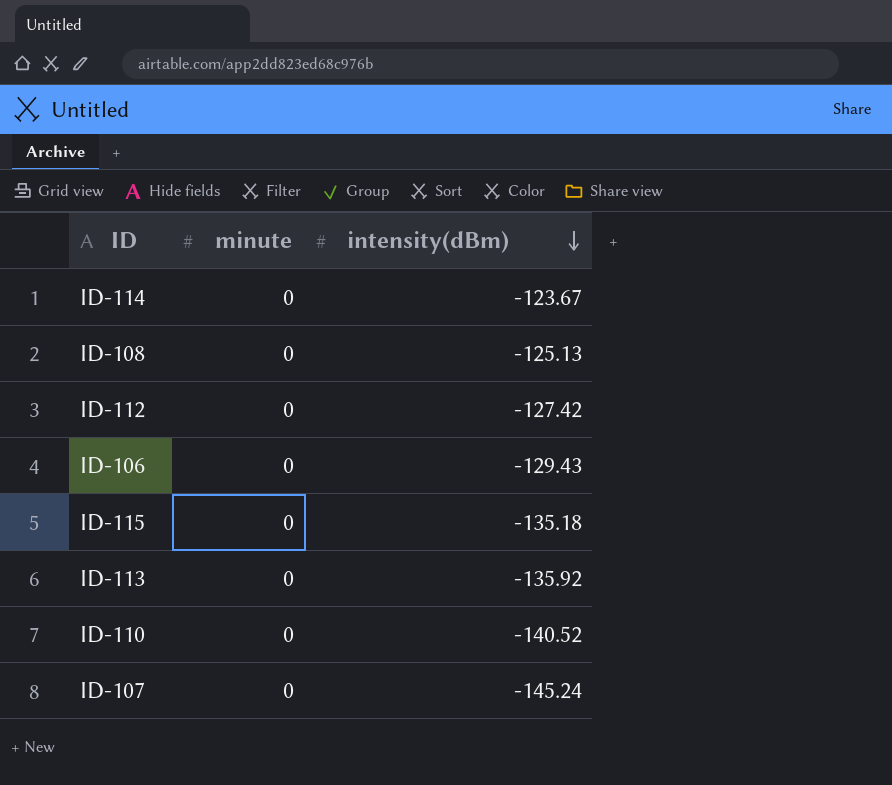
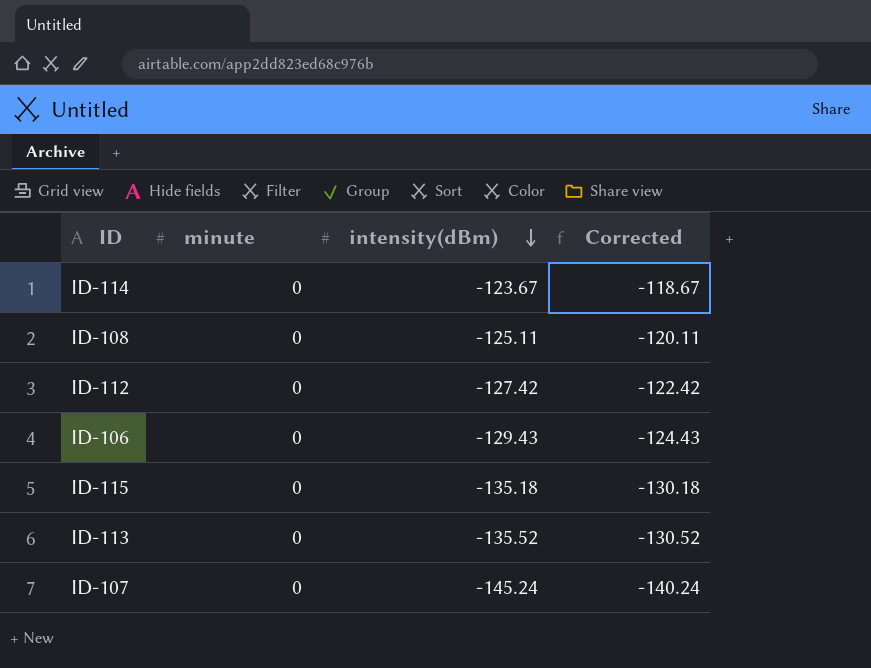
column Corrected | formula: none -> [intensity(dBm)] + 5
row ID-110: 0 | -140.52 -> none
ID-108 | intensity(dBm): -125.13 -> -125.11
ID-113 | intensity(dBm): -135.92 -> -135.52

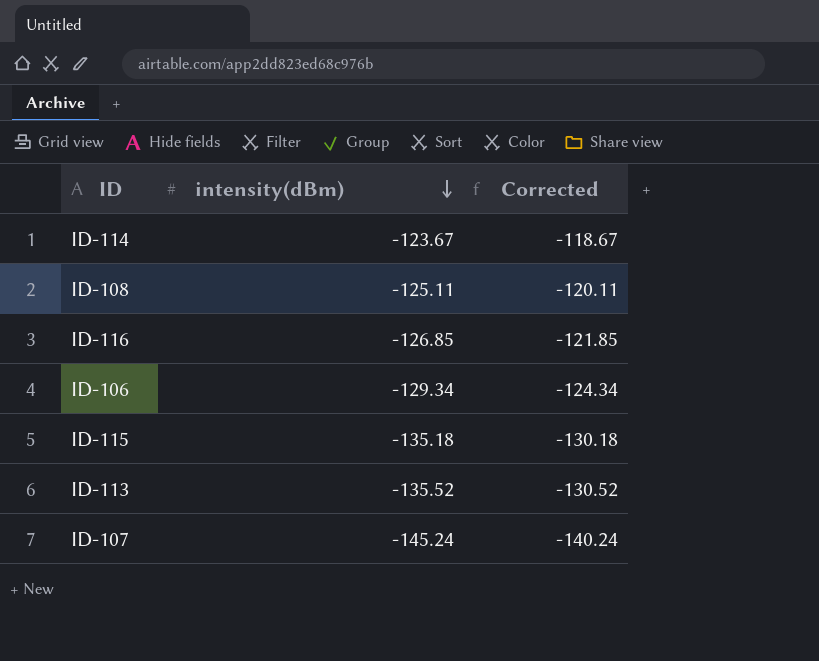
column minute | position: 2 -> none
row ID-112: 0 | -127.42 | -122.42 -> none
row ID-116: none -> -126.85 | -121.85
ID-106 | intensity(dBm): -129.43 -> -129.34
ID-106 | Corrected: -124.43 -> -124.34

